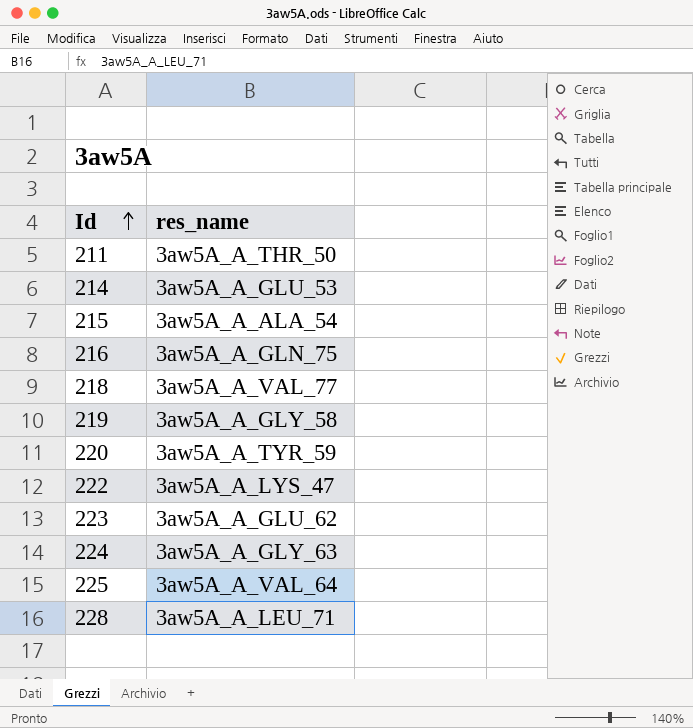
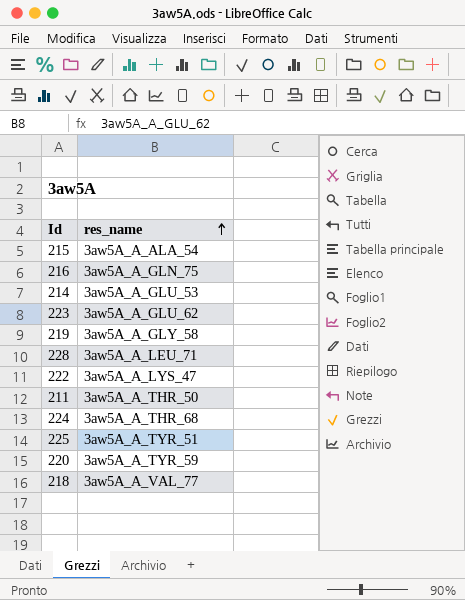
row order: Id ascending -> res_name ascending
224 | res_name: 3aw5A_A_GLY_63 -> 3aw5A_A_THR_68
225 | res_name: 3aw5A_A_VAL_64 -> 3aw5A_A_TYR_51

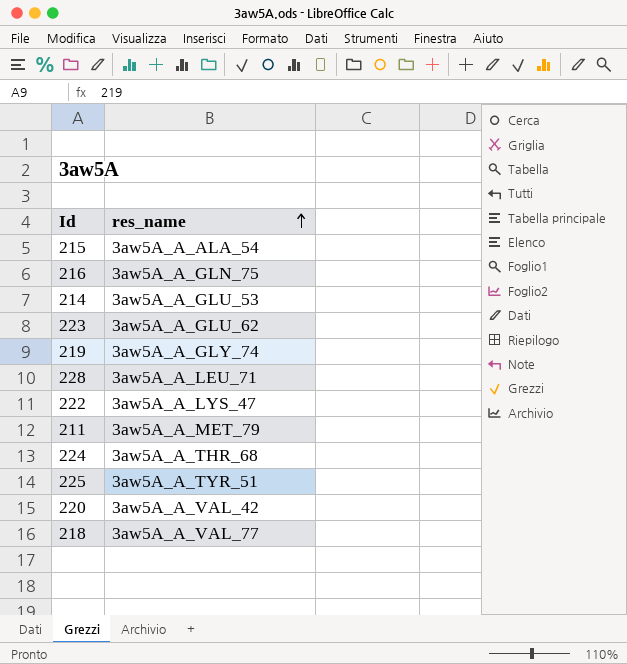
219 | res_name: 3aw5A_A_GLY_58 -> 3aw5A_A_GLY_74
211 | res_name: 3aw5A_A_THR_50 -> 3aw5A_A_MET_79
220 | res_name: 3aw5A_A_TYR_59 -> 3aw5A_A_VAL_42

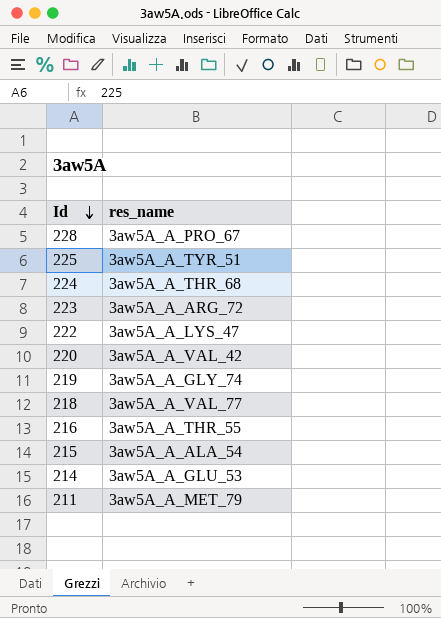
row order: res_name ascending -> Id descending
228 | res_name: 3aw5A_A_LEU_71 -> 3aw5A_A_PRO_67
223 | res_name: 3aw5A_A_GLU_62 -> 3aw5A_A_ARG_72
216 | res_name: 3aw5A_A_GLN_75 -> 3aw5A_A_THR_55

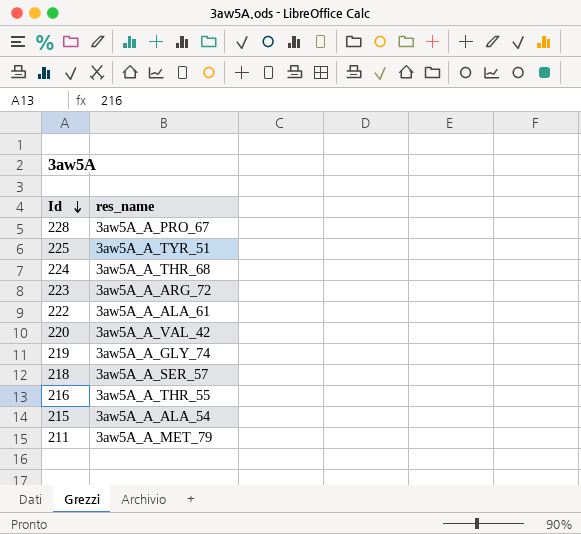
row 214: 3aw5A_A_GLU_53 -> none
222 | res_name: 3aw5A_A_LYS_47 -> 3aw5A_A_ALA_61
218 | res_name: 3aw5A_A_VAL_77 -> 3aw5A_A_SER_57

